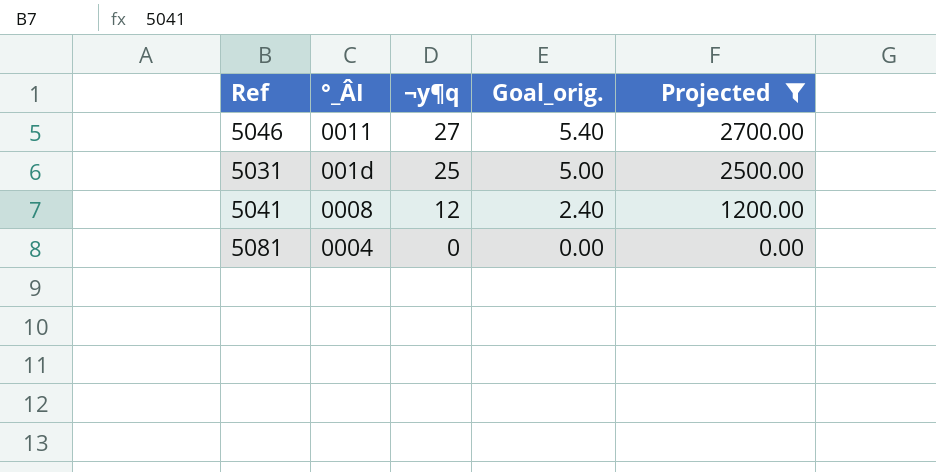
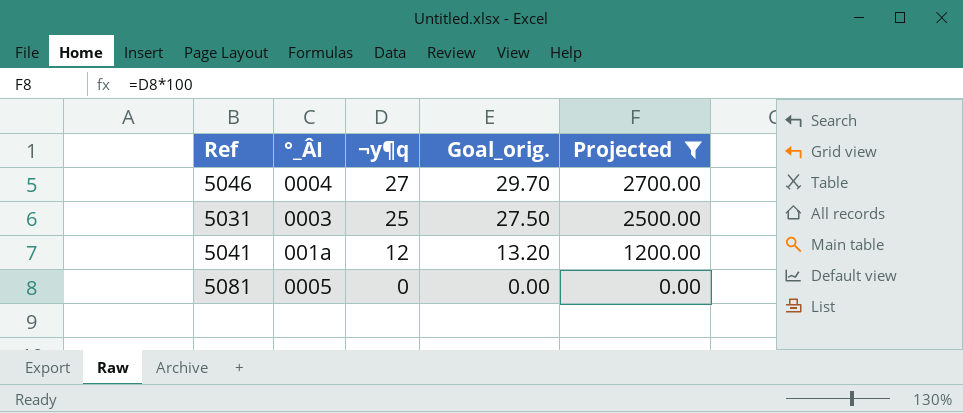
column Goal_orig. | formula: [¬y¶q] * 0.2 -> [¬y¶q] * 1.1
5046 | °_ÂI: 0011 -> 0004
5031 | °_ÂI: 001d -> 0003
5041 | °_ÂI: 0008 -> 001a
5081 | °_ÂI: 0004 -> 0005

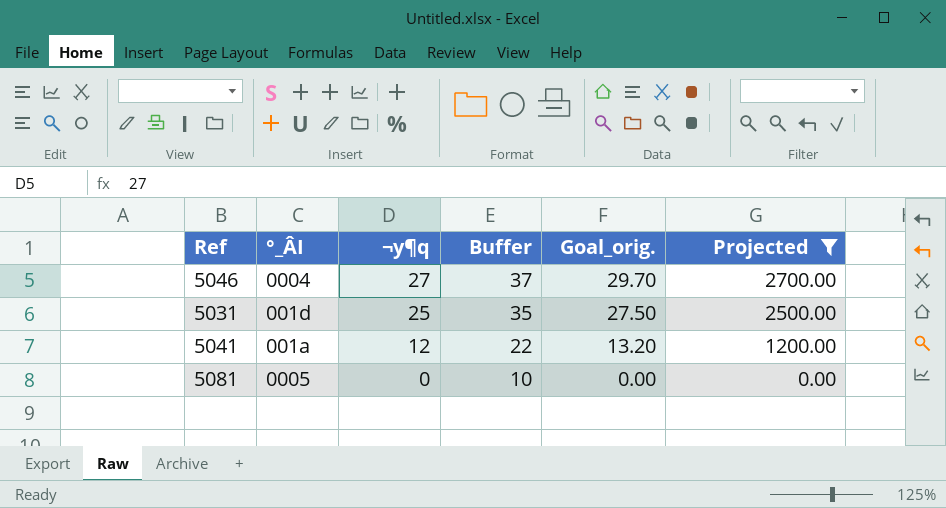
column Buffer | formula: none -> [¬y¶q] + 10
5031 | °_ÂI: 0003 -> 001d

